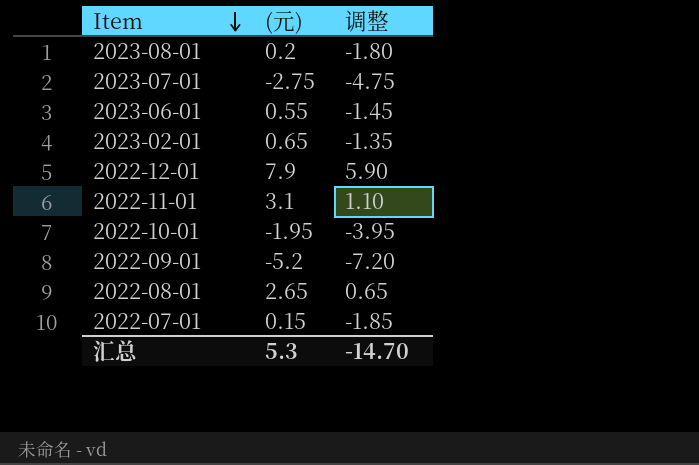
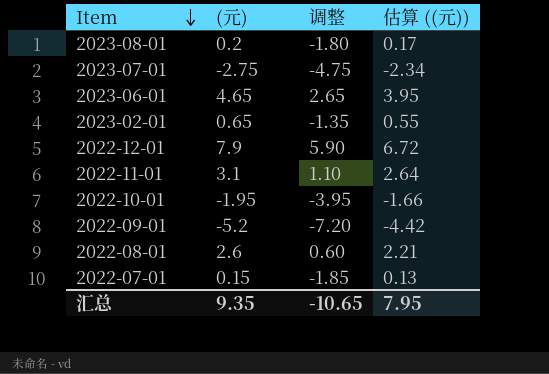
column 估算 ((元)) | formula: none -> [(元)] * 0.85
2023-06-01 | (元): 0.55 -> 4.65
2023-06-01 | 调整: -1.45 -> 2.65
2022-08-01 | (元): 2.65 -> 2.6
2022-08-01 | 调整: 0.65 -> 0.60
汇总 | (元): 5.3 -> 9.35
汇总 | 调整: -14.70 -> -10.65

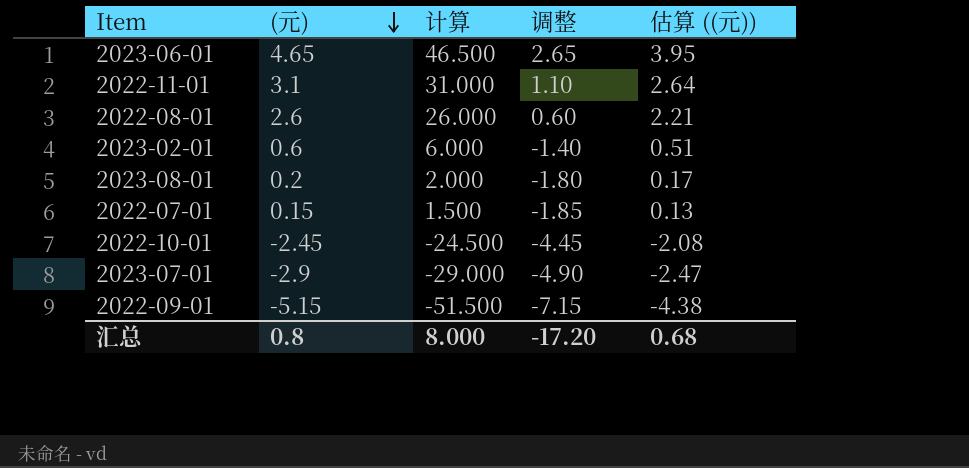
row order: Item descending -> (元) descending
column 计算 | formula: none -> [(元)] * 10
row 2022-12-01: 7.9 | 5.90 | 6.72 -> none
2023-02-01 | (元): 0.65 -> 0.6
2023-02-01 | 调整: -1.35 -> -1.40
2023-02-01 | 估算 ((元)): 0.55 -> 0.51
2022-10-01 | (元): -1.95 -> -2.45
2022-10-01 | 调整: -3.95 -> -4.45
2022-10-01 | 估算 ((元)): -1.66 -> -2.08
2023-07-01 | (元): -2.75 -> -2.9
2023-07-01 | 调整: -4.75 -> -4.90
2023-07-01 | 估算 ((元)): -2.34 -> -2.47
2022-09-01 | (元): -5.2 -> -5.15
2022-09-01 | 调整: -7.20 -> -7.15
2022-09-01 | 估算 ((元)): -4.42 -> -4.38
汇总 | (元): 9.35 -> 0.8
汇总 | 调整: -10.65 -> -17.20
汇总 | 估算 ((元)): 7.95 -> 0.68

